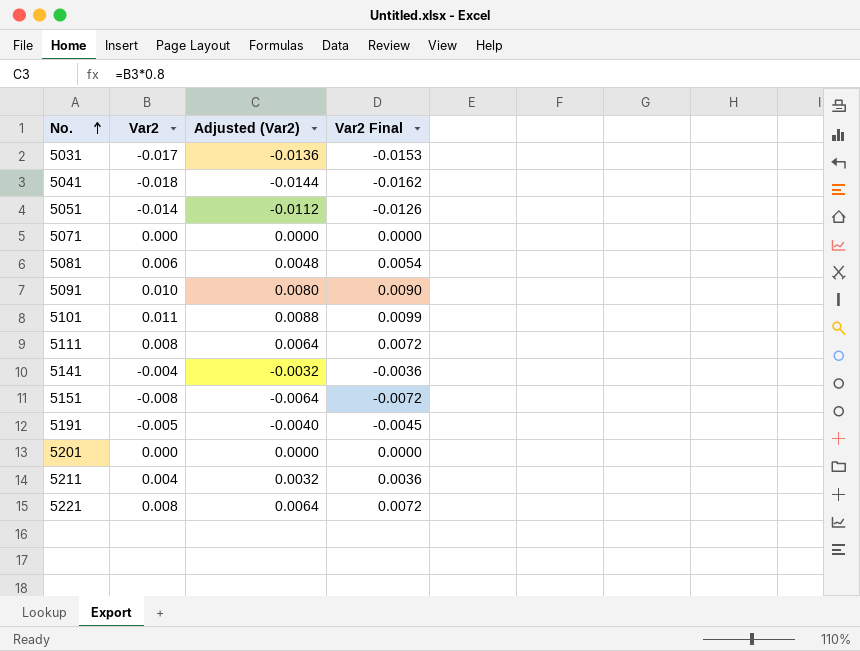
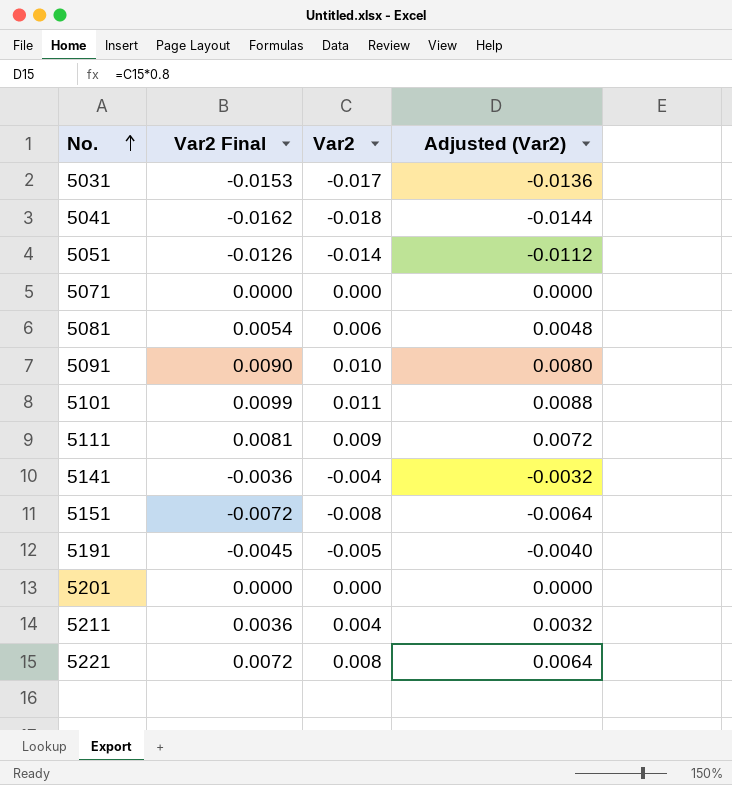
column Var2 Final | position: 4 -> 2
5111 | Var2 Final: 0.0072 -> 0.0081
5111 | Var2: 0.008 -> 0.009
5111 | Adjusted (Var2): 0.0064 -> 0.0072

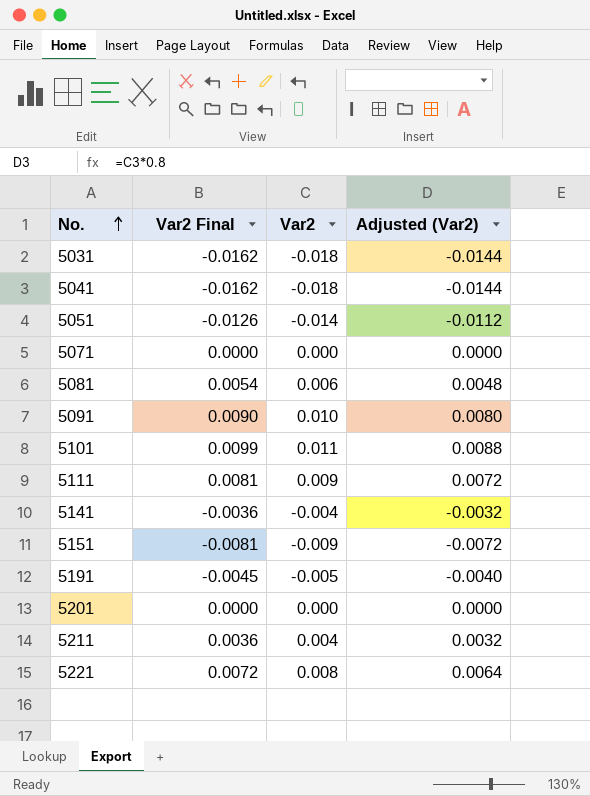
5031 | Var2 Final: -0.0153 -> -0.0162
5031 | Var2: -0.017 -> -0.018
5031 | Adjusted (Var2): -0.0136 -> -0.0144
5151 | Var2 Final: -0.0072 -> -0.0081
5151 | Var2: -0.008 -> -0.009
5151 | Adjusted (Var2): -0.0064 -> -0.0072

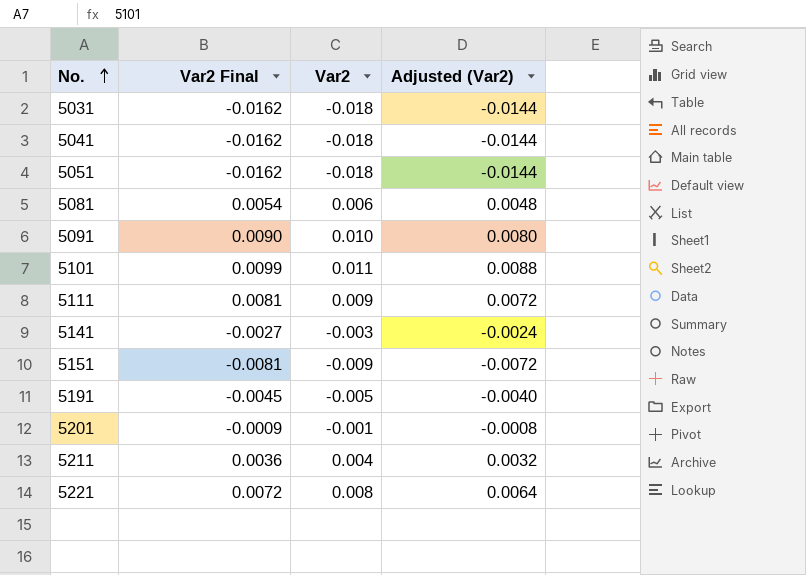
row 5071: 0.0000 | 0.000 | 0.0000 -> none
5051 | Var2 Final: -0.0126 -> -0.0162
5051 | Var2: -0.014 -> -0.018
5051 | Adjusted (Var2): -0.0112 -> -0.0144
5141 | Var2 Final: -0.0036 -> -0.0027
5141 | Var2: -0.004 -> -0.003
5141 | Adjusted (Var2): -0.0032 -> -0.0024
5201 | Var2 Final: 0.0000 -> -0.0009
5201 | Var2: 0.000 -> -0.001
5201 | Adjusted (Var2): 0.0000 -> -0.0008

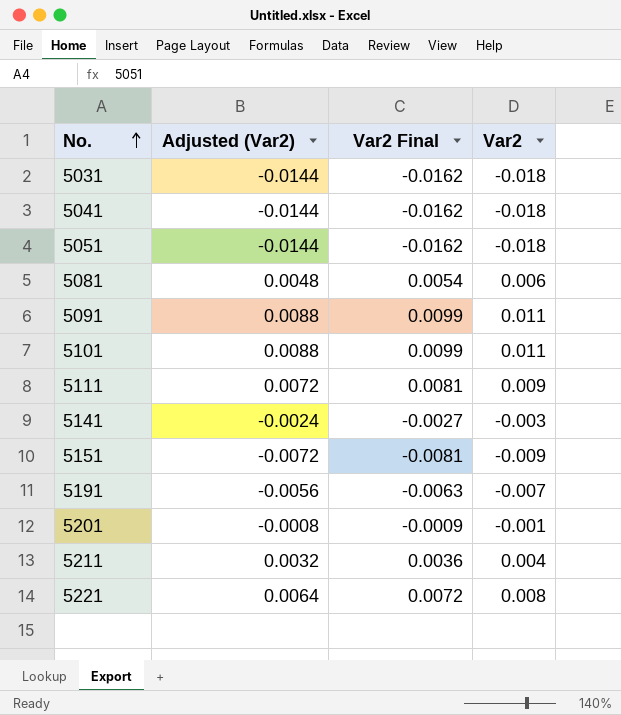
column Adjusted (Var2) | position: 4 -> 2
5091 | Adjusted (Var2): 0.0080 -> 0.0088
5091 | Var2 Final: 0.0090 -> 0.0099
5091 | Var2: 0.010 -> 0.011
5191 | Adjusted (Var2): -0.0040 -> -0.0056
5191 | Var2 Final: -0.0045 -> -0.0063
5191 | Var2: -0.005 -> -0.007

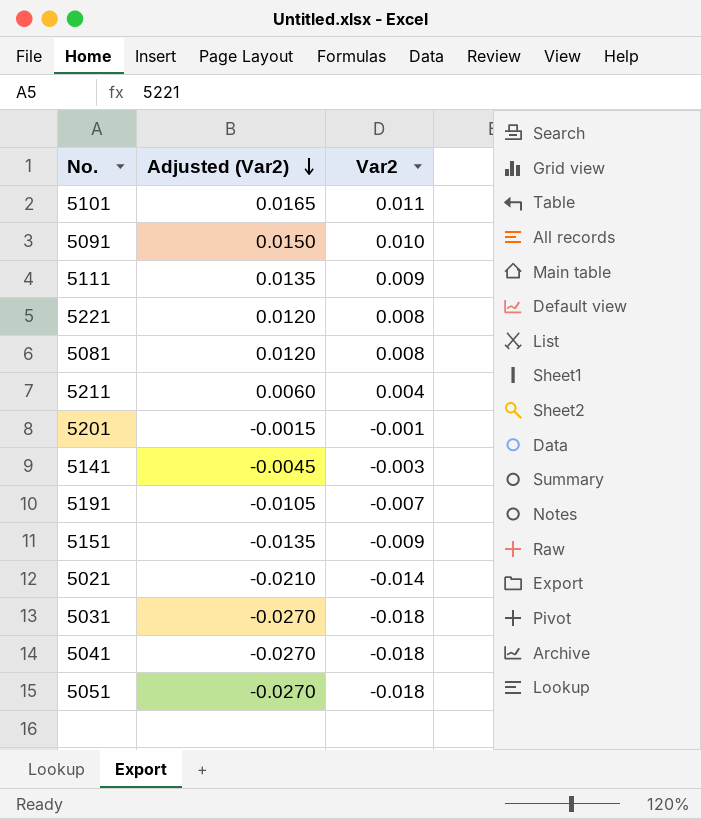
row order: No. ascending -> Adjusted (Var2) descending
column Var2 Final | formula: [Var2] * 0.9 -> none
column Adjusted (Var2) | formula: [Var2] * 0.8 -> [Var2] * 1.5
5091 | Var2: 0.011 -> 0.010
5081 | Var2: 0.006 -> 0.008
row 5021: none -> -0.0210 | -0.014

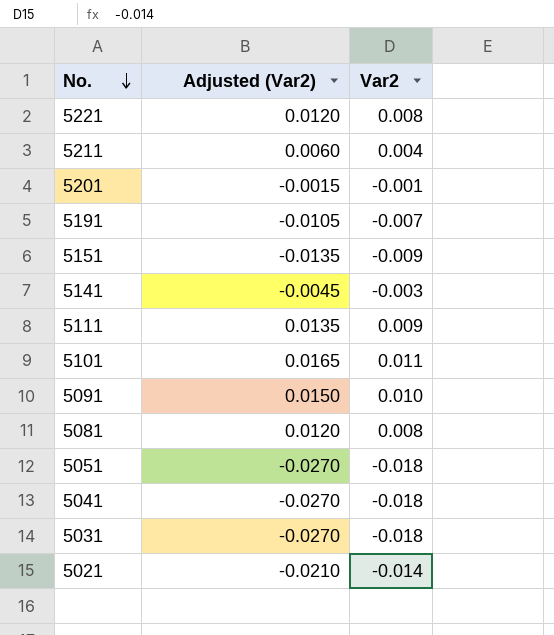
row order: Adjusted (Var2) descending -> No. descending

